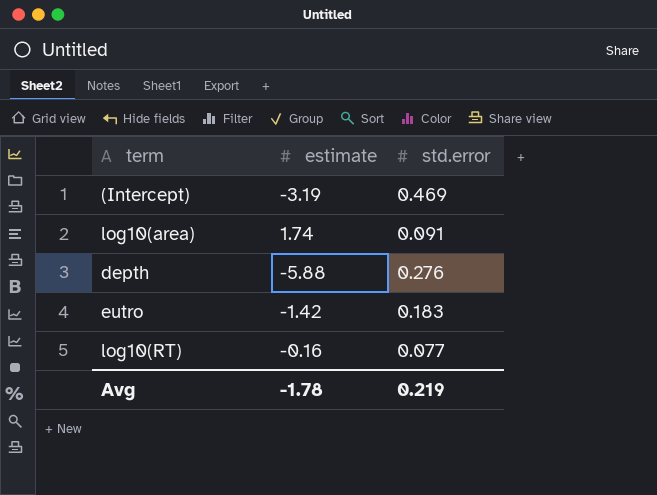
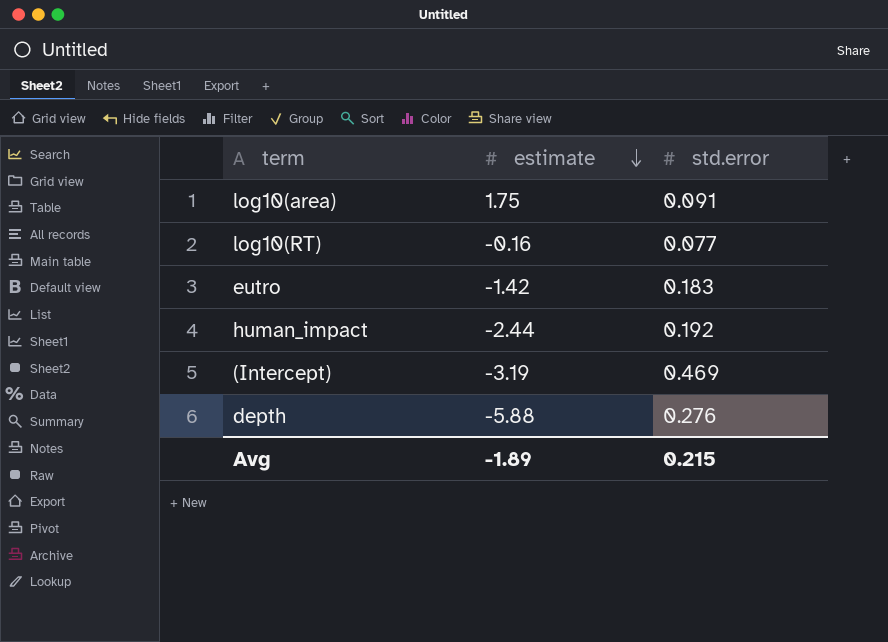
row order: none -> estimate descending
log10(area) | estimate: 1.74 -> 1.75
row human_impact: none -> -2.44 | 0.192
Avg | estimate: -1.78 -> -1.89
Avg | std.error: 0.219 -> 0.215

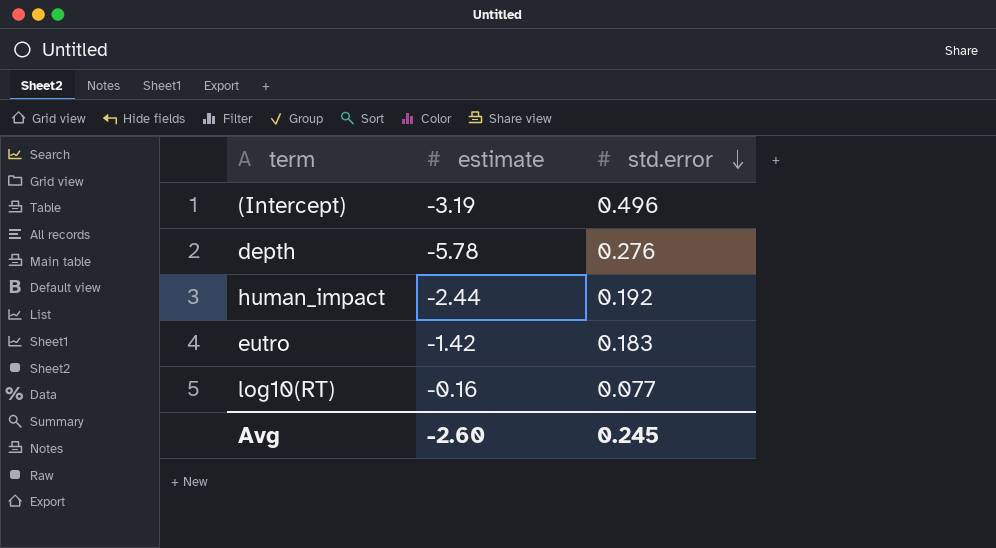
row order: estimate descending -> std.error descending
row log10(area): 1.75 | 0.091 -> none
(Intercept) | std.error: 0.469 -> 0.496
depth | estimate: -5.88 -> -5.78
Avg | estimate: -1.89 -> -2.60
Avg | std.error: 0.215 -> 0.245

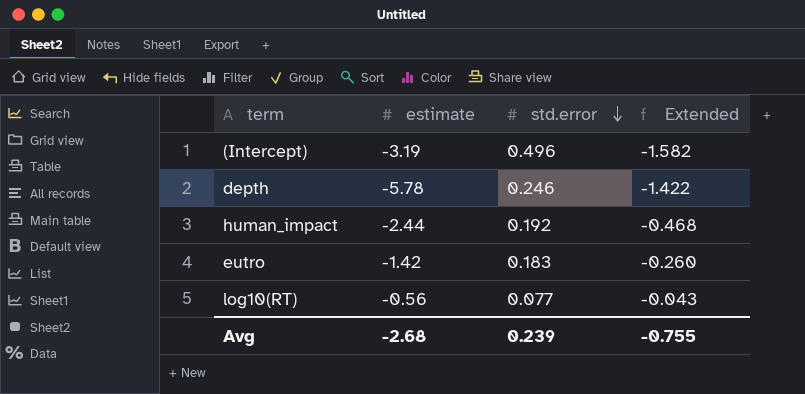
column Extended | formula: none -> [estimate] * [std.error]
depth | std.error: 0.276 -> 0.246
log10(RT) | estimate: -0.16 -> -0.56
Avg | estimate: -2.60 -> -2.68
Avg | std.error: 0.245 -> 0.239

